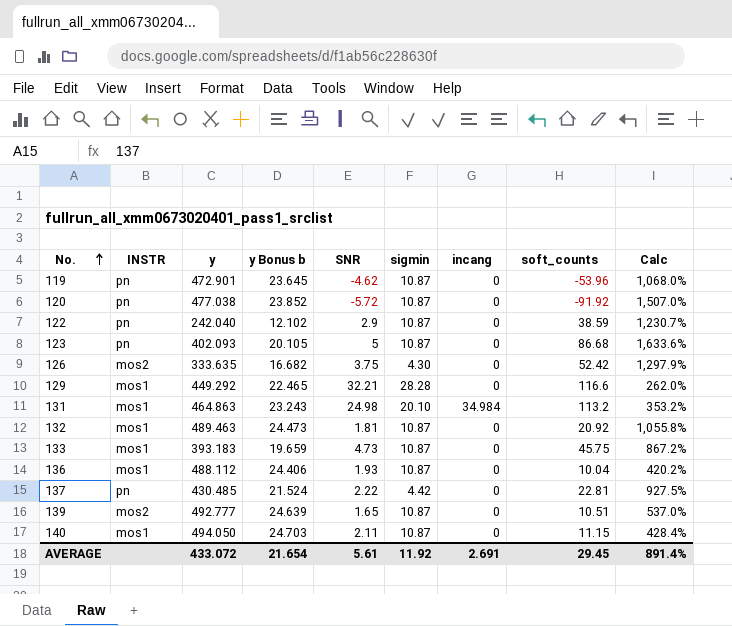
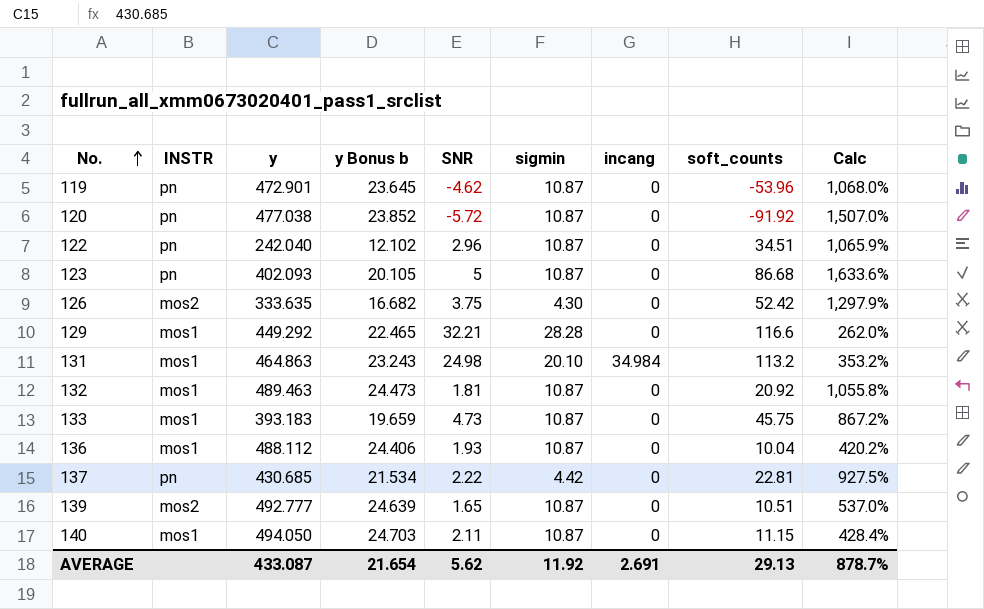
122 | SNR: 2.9 -> 2.96
122 | soft_counts: 38.59 -> 34.51
122 | Calc: 1,230.7% -> 1,065.9%
137 | y: 430.485 -> 430.685
137 | y Bonus b: 21.524 -> 21.534
AVERAGE | y: 433.072 -> 433.087
AVERAGE | SNR: 5.61 -> 5.62
AVERAGE | soft_counts: 29.45 -> 29.13
AVERAGE | Calc: 891.4% -> 878.7%

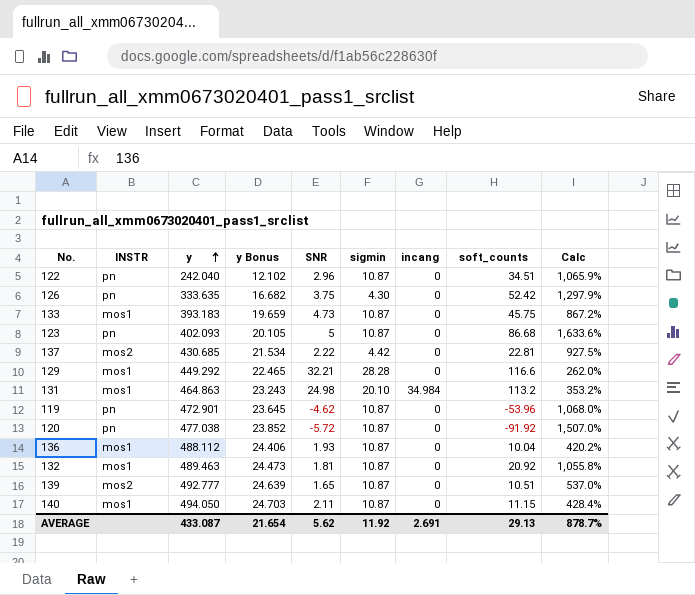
row order: No. ascending -> y ascending
column name: y Bonus b -> y Bonus
126 | INSTR: mos2 -> pn
137 | INSTR: pn -> mos2

